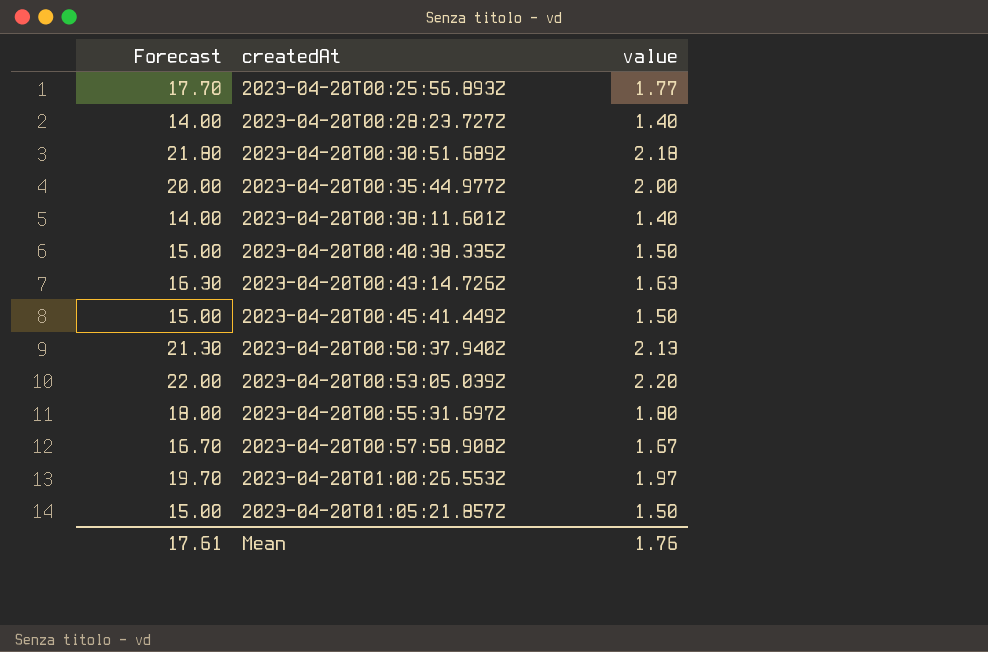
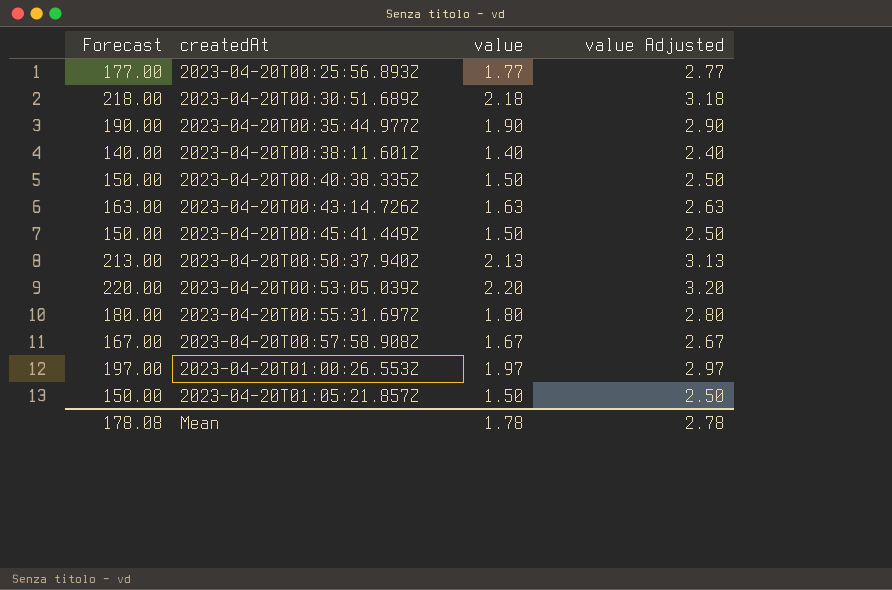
column Forecast | formula: [value] * 10 -> [value] * 100
column value Adjusted | formula: none -> [value] + 1
row 2023-04-20T00:28:23.727Z: 14.00 | 1.40 -> none
2023-04-20T00:35:44.977Z | value: 2.00 -> 1.90
Mean | Forecast: 17.61 -> 178.08
Mean | value: 1.76 -> 1.78

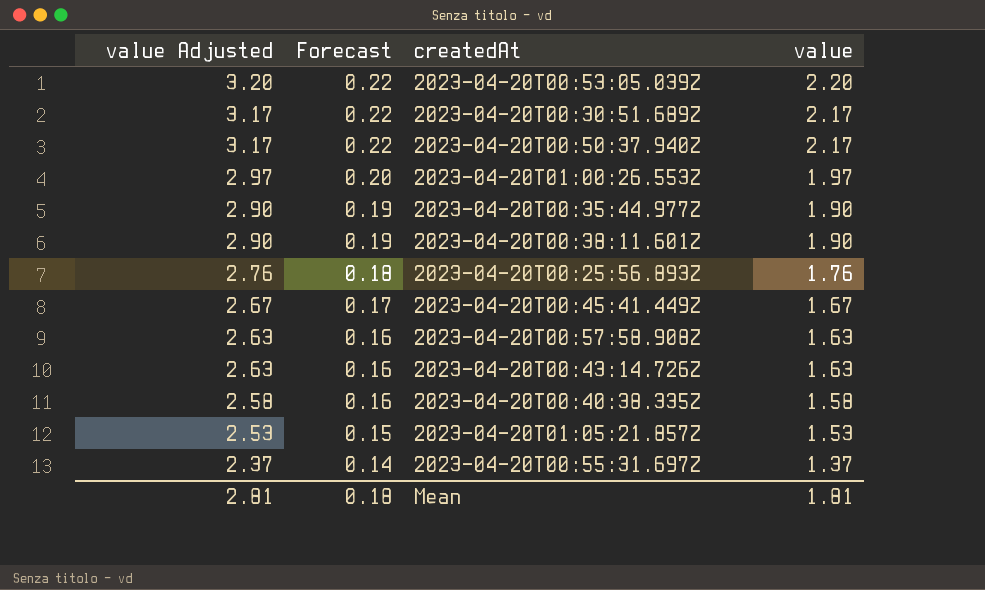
row order: createdAt ascending -> value Adjusted descending
column value Adjusted | position: 4 -> 1
column Forecast | formula: [value] * 100 -> [value] * 0.1
2023-04-20T00:30:51.689Z | value Adjusted: 3.18 -> 3.17
2023-04-20T00:30:51.689Z | value: 2.18 -> 2.17
2023-04-20T00:50:37.940Z | value Adjusted: 3.13 -> 3.17
2023-04-20T00:50:37.940Z | value: 2.13 -> 2.17
2023-04-20T00:38:11.601Z | value Adjusted: 2.40 -> 2.90
2023-04-20T00:38:11.601Z | value: 1.40 -> 1.90
2023-04-20T00:25:56.893Z | value Adjusted: 2.77 -> 2.76
2023-04-20T00:25:56.893Z | value: 1.77 -> 1.76
2023-04-20T00:45:41.449Z | value Adjusted: 2.50 -> 2.67
2023-04-20T00:45:41.449Z | value: 1.50 -> 1.67
2023-04-20T00:57:58.908Z | value Adjusted: 2.67 -> 2.63
2023-04-20T00:57:58.908Z | value: 1.67 -> 1.63
2023-04-20T00:40:38.335Z | value Adjusted: 2.50 -> 2.58
2023-04-20T00:40:38.335Z | value: 1.50 -> 1.58
2023-04-20T01:05:21.857Z | value Adjusted: 2.50 -> 2.53
2023-04-20T01:05:21.857Z | value: 1.50 -> 1.53
2023-04-20T00:55:31.697Z | value Adjusted: 2.80 -> 2.37
2023-04-20T00:55:31.697Z | value: 1.80 -> 1.37
Mean | value Adjusted: 2.78 -> 2.81
Mean | Forecast: 178.08 -> 0.18
Mean | value: 1.78 -> 1.81

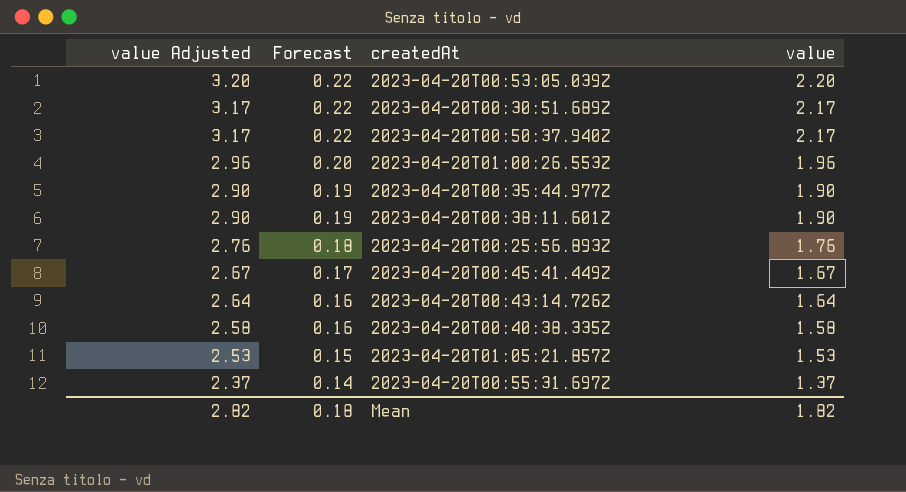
row 2023-04-20T00:57:58.908Z: 2.63 | 0.16 | 1.63 -> none
2023-04-20T01:00:26.553Z | value Adjusted: 2.97 -> 2.96
2023-04-20T01:00:26.553Z | value: 1.97 -> 1.96
2023-04-20T00:43:14.726Z | value Adjusted: 2.63 -> 2.64
2023-04-20T00:43:14.726Z | value: 1.63 -> 1.64
Mean | value Adjusted: 2.81 -> 2.82
Mean | value: 1.81 -> 1.82

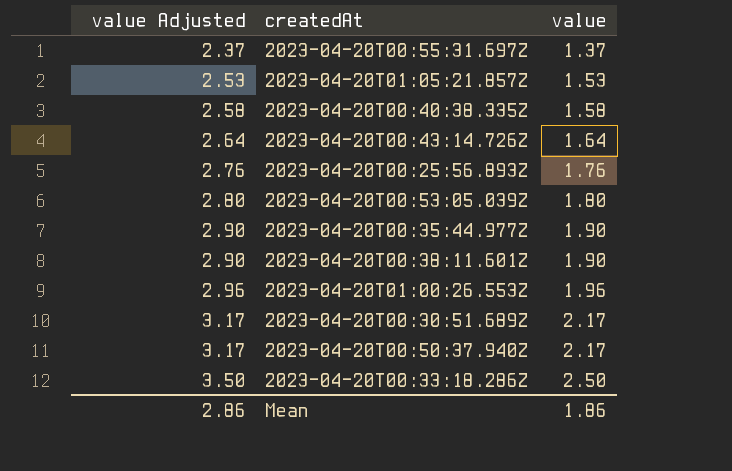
row order: value Adjusted descending -> value Adjusted ascending
column Forecast | formula: [value] * 0.1 -> none
row 2023-04-20T00:45:41.449Z: 2.67 | 0.17 | 1.67 -> none
2023-04-20T00:53:05.039Z | value Adjusted: 3.20 -> 2.80
2023-04-20T00:53:05.039Z | value: 2.20 -> 1.80
row 2023-04-20T00:33:18.286Z: none -> 3.50 | 2.50
Mean | value Adjusted: 2.82 -> 2.86
Mean | value: 1.82 -> 1.86

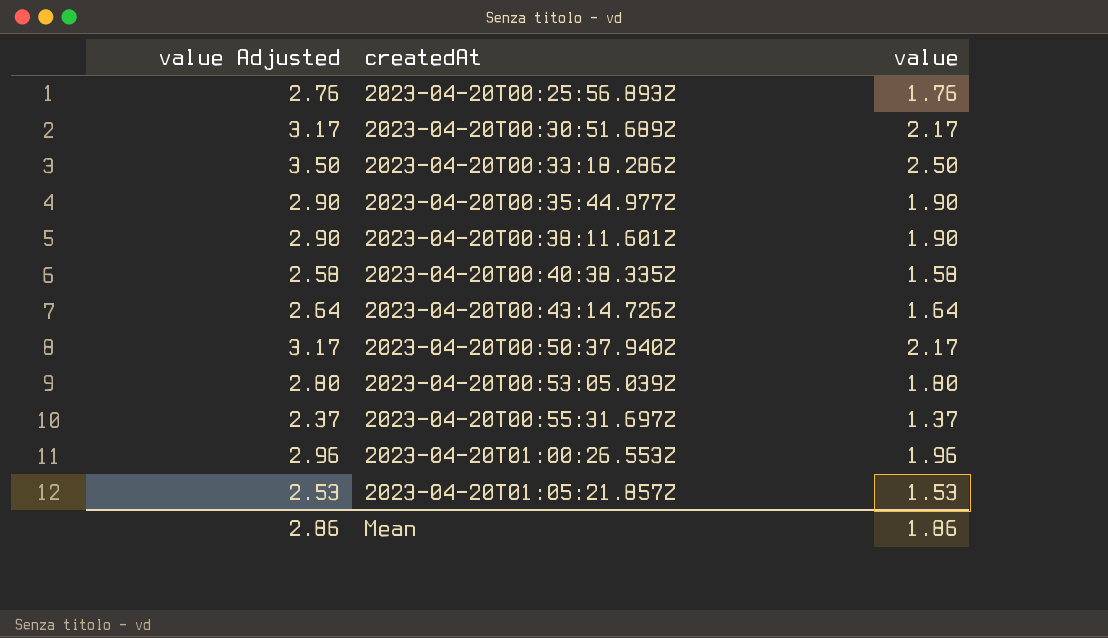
row order: value Adjusted ascending -> createdAt ascending

